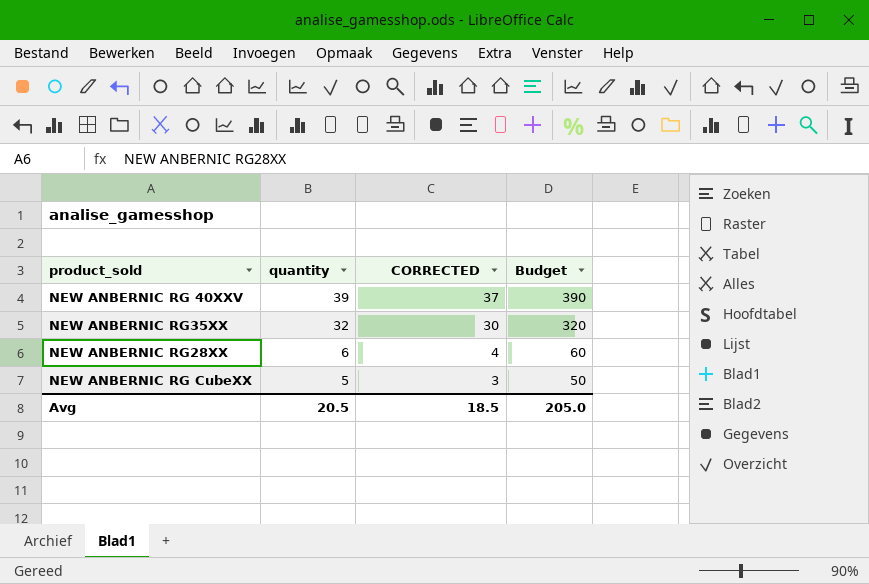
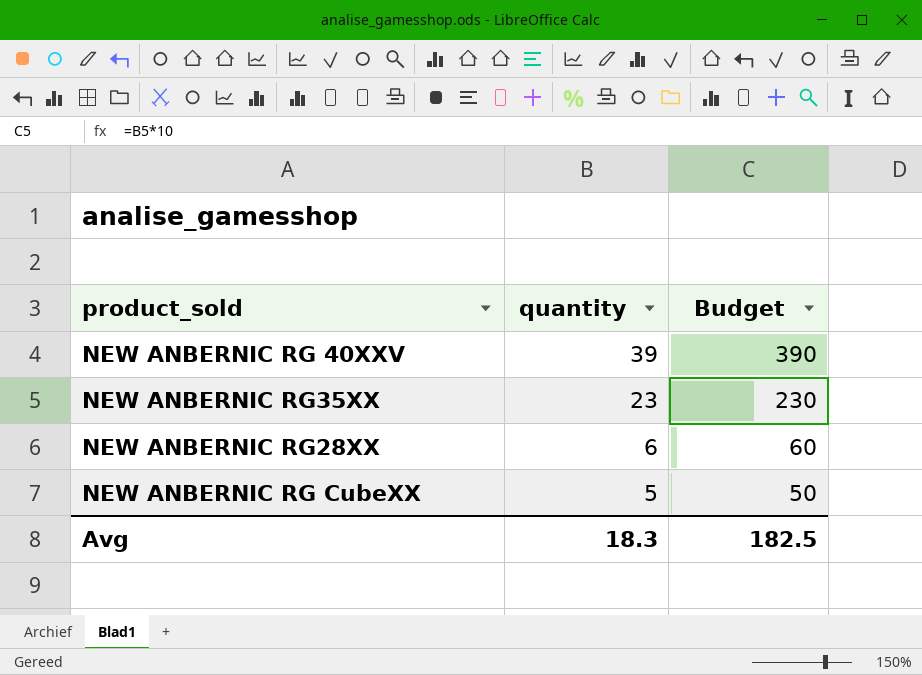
column CORRECTED | formula: [quantity] - 2 -> none
NEW ANBERNIC RG35XX | quantity: 32 -> 23
NEW ANBERNIC RG35XX | Budget: 320 -> 230
Avg | quantity: 20.5 -> 18.3
Avg | Budget: 205.0 -> 182.5

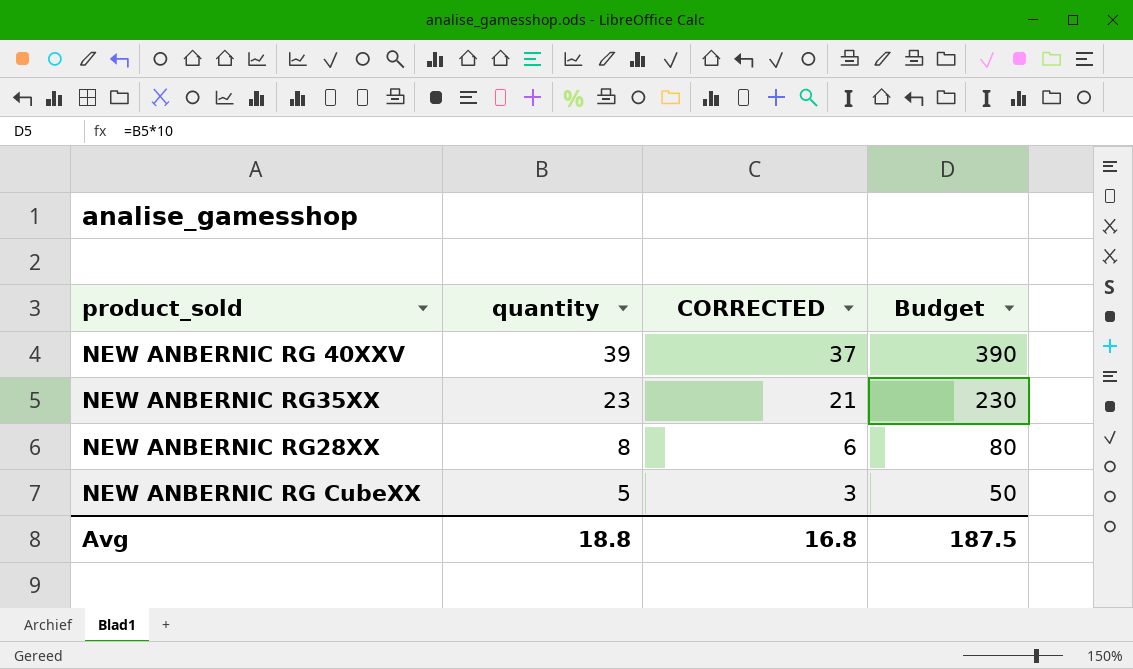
column CORRECTED | formula: none -> [quantity] - 2
NEW ANBERNIC RG28XX | quantity: 6 -> 8
NEW ANBERNIC RG28XX | Budget: 60 -> 80
Avg | quantity: 18.3 -> 18.8
Avg | Budget: 182.5 -> 187.5

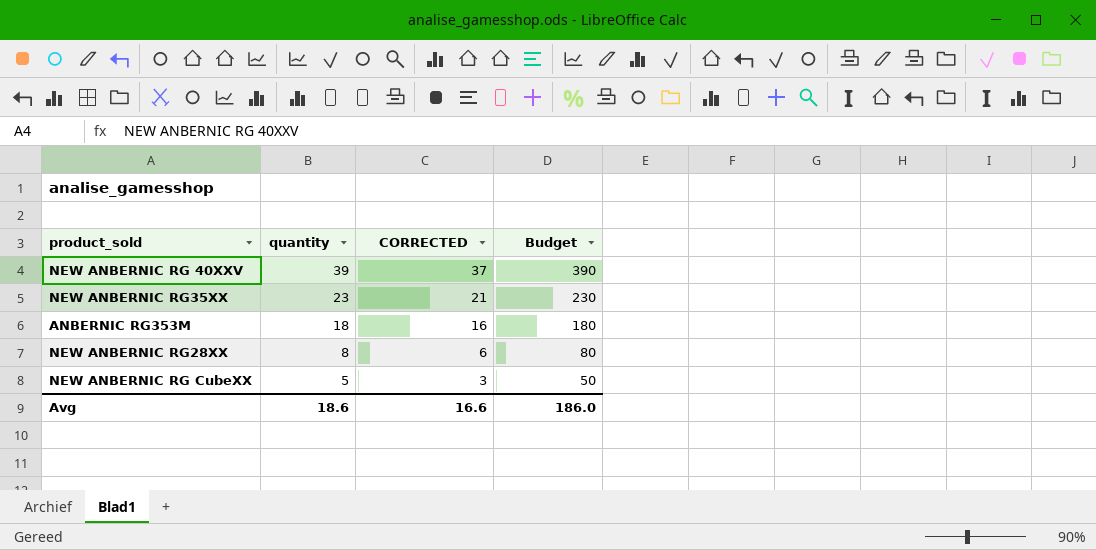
row ANBERNIC RG353M: none -> 18 | 16 | 180
Avg | quantity: 18.8 -> 18.6
Avg | CORRECTED: 16.8 -> 16.6
Avg | Budget: 187.5 -> 186.0

